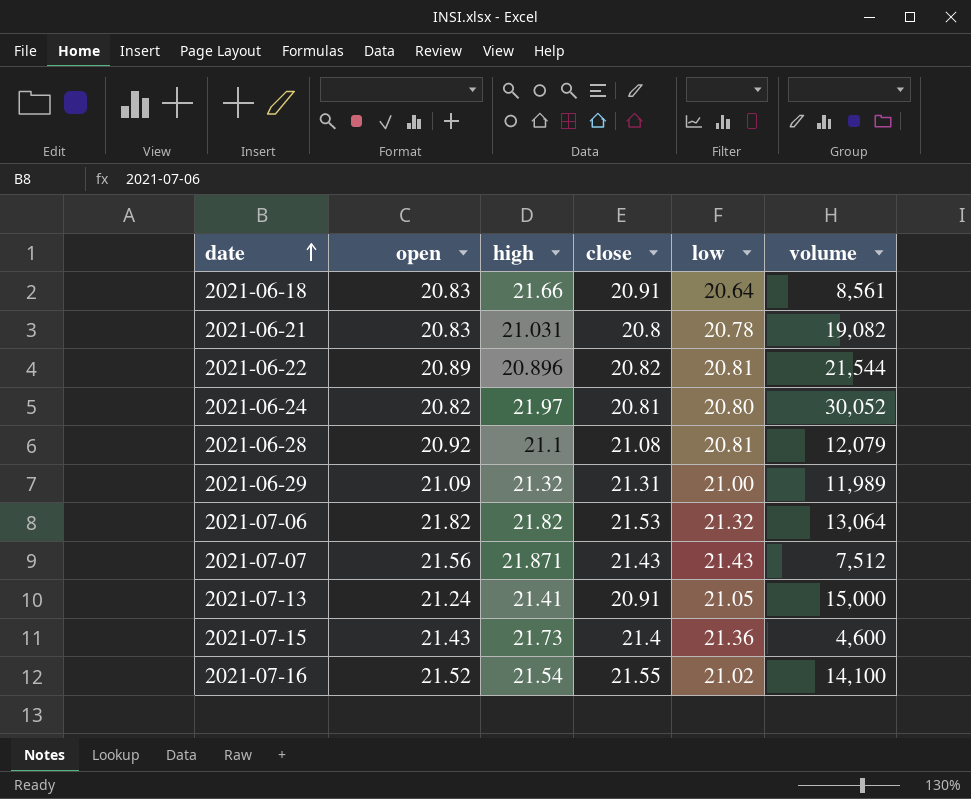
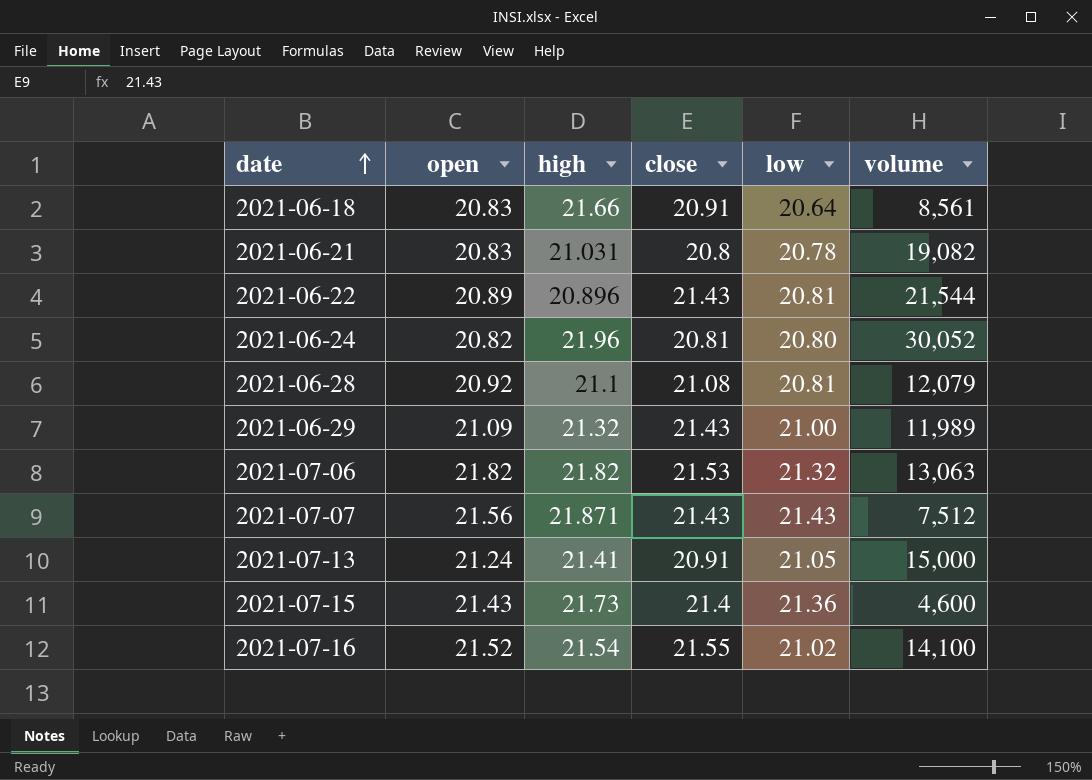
2021-06-22 | close: 20.82 -> 21.43
2021-06-24 | high: 21.97 -> 21.96
2021-06-29 | close: 21.31 -> 21.43
2021-07-06 | volume: 13,064 -> 13,063

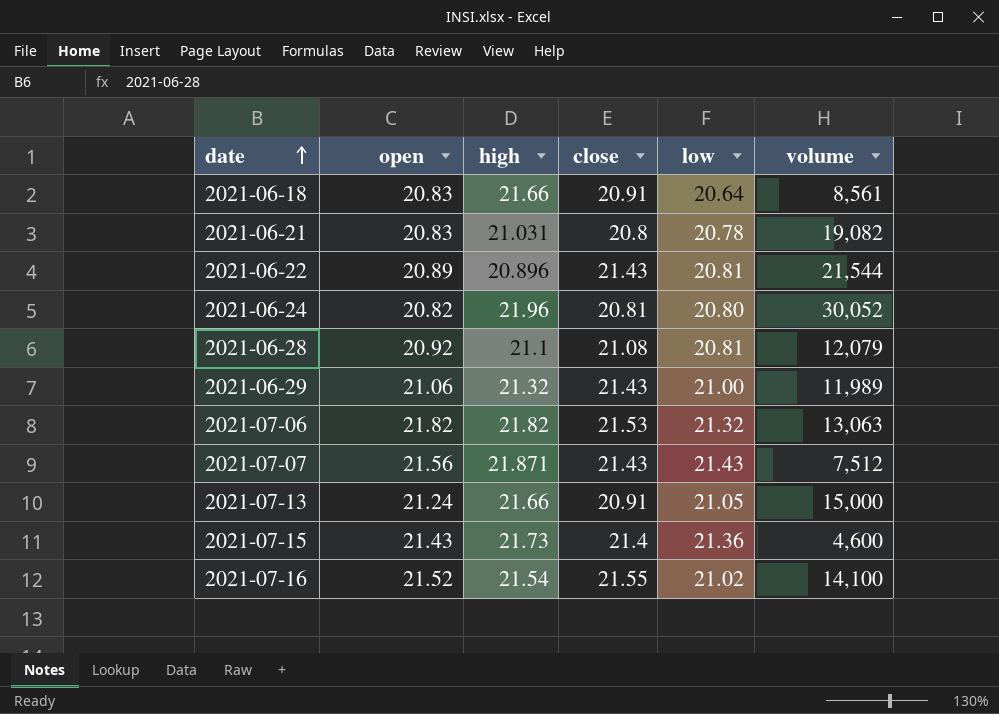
2021-06-29 | open: 21.09 -> 21.06
2021-07-13 | high: 21.41 -> 21.66

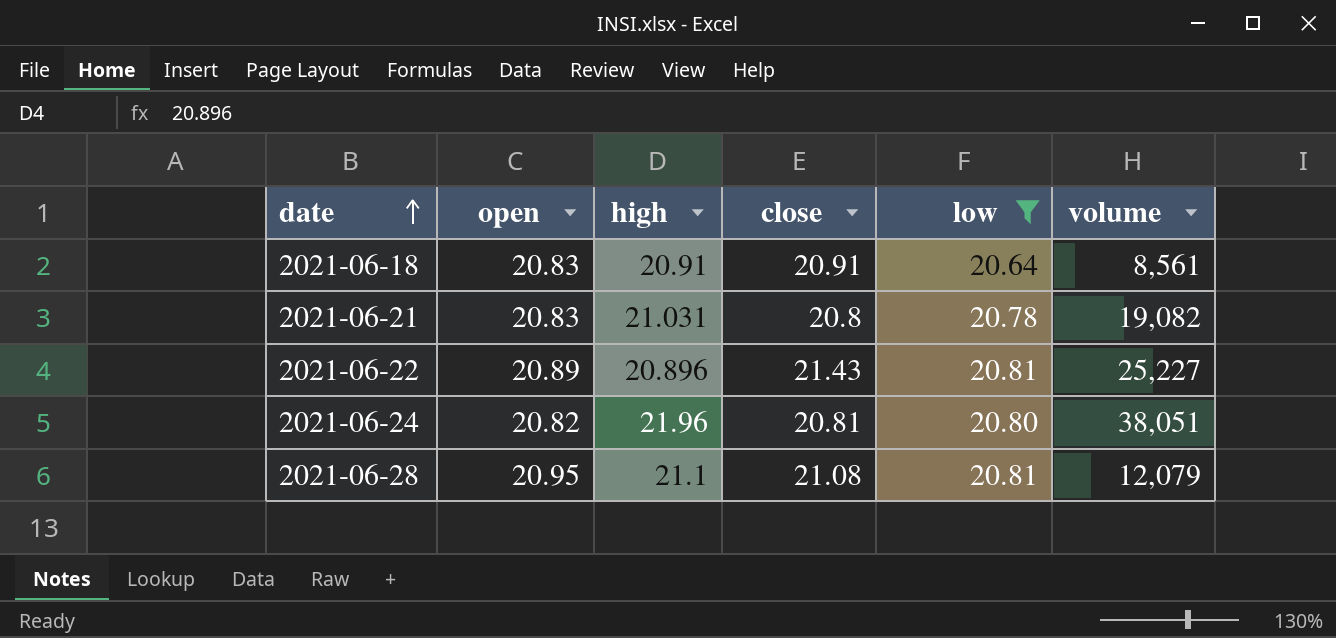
filter: none -> low <= 20.81
2021-06-18 | high: 21.66 -> 20.91
2021-06-22 | volume: 21,544 -> 25,227
2021-06-24 | volume: 30,052 -> 38,051
2021-06-28 | open: 20.92 -> 20.95

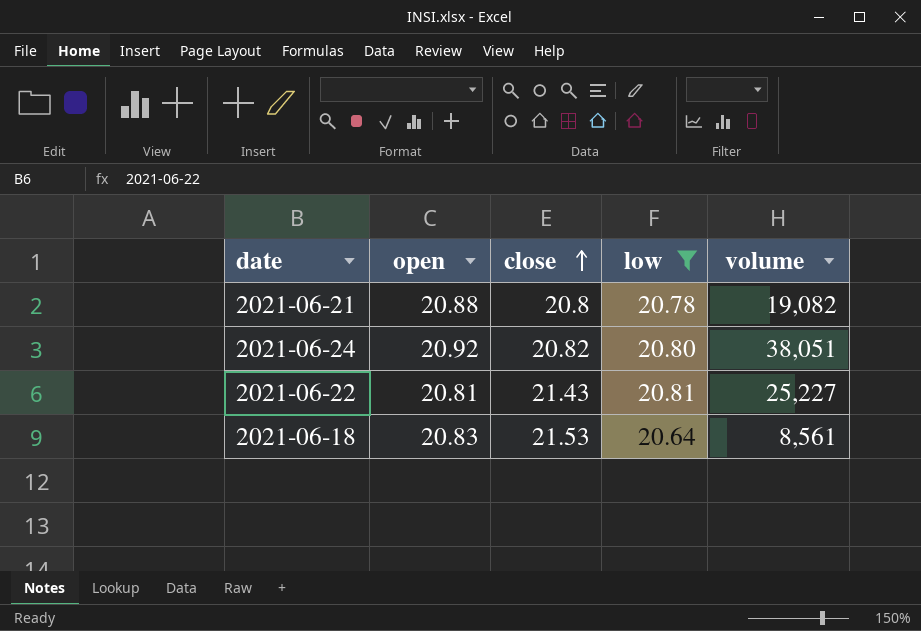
row order: date ascending -> close ascending
column high | position: 3 -> none
row 2021-06-28: 20.95 | 21.1 | 21.08 | 20.81 | 12,079 -> none
2021-06-21 | open: 20.83 -> 20.88
2021-06-24 | open: 20.82 -> 20.92
2021-06-24 | close: 20.81 -> 20.82
2021-06-22 | open: 20.89 -> 20.81
2021-06-18 | close: 20.91 -> 21.53

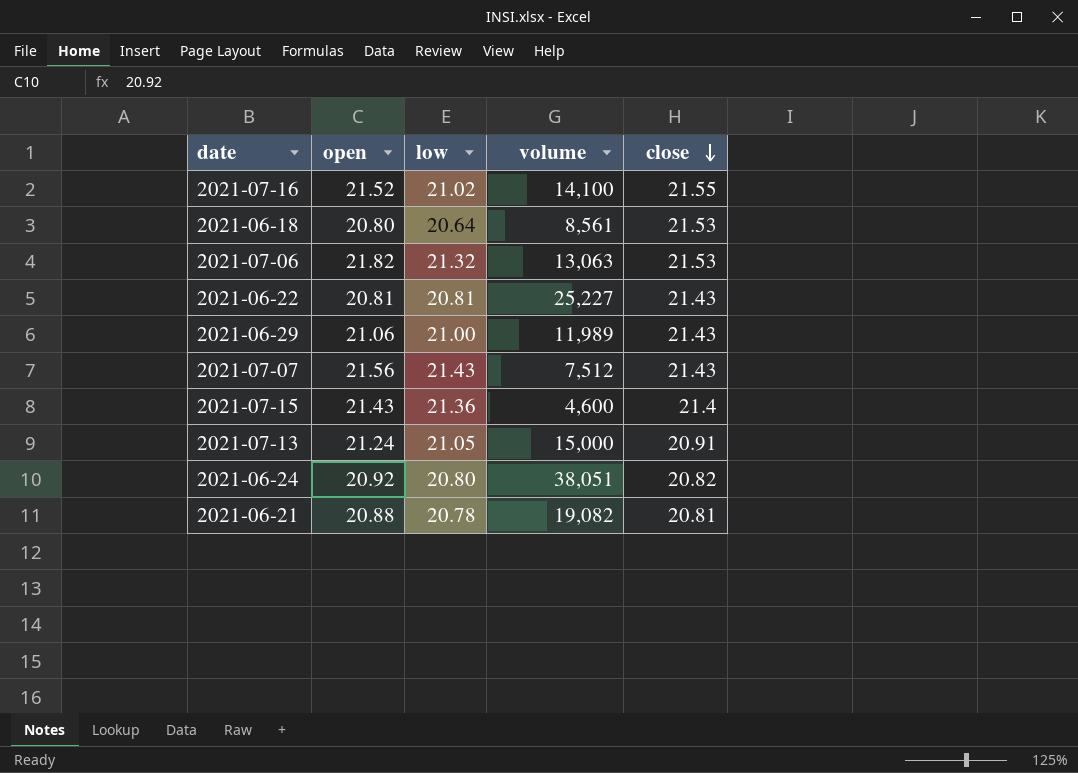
filter: low <= 20.81 -> none
row order: close ascending -> close descending
column close | position: 3 -> 5
2021-06-18 | open: 20.83 -> 20.80
2021-06-21 | close: 20.8 -> 20.81

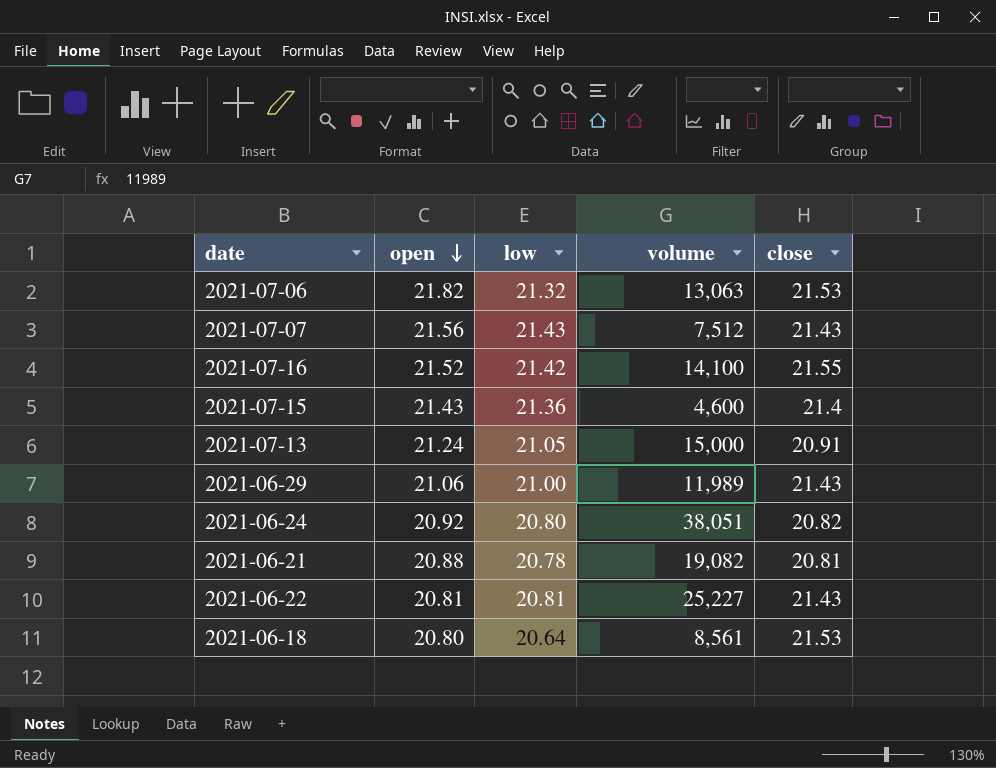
row order: close descending -> open descending
2021-07-16 | low: 21.02 -> 21.42

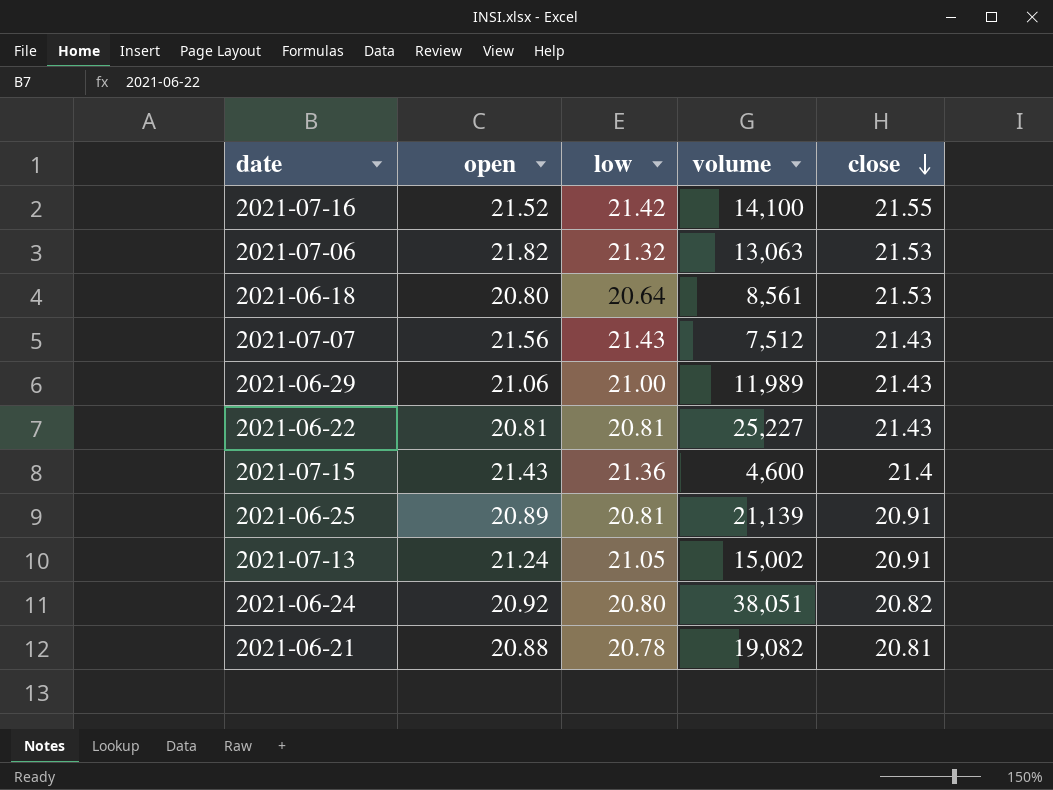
row order: open descending -> close descending
row 2021-06-25: none -> 20.89 | 20.81 | 21,139 | 20.91
2021-07-13 | volume: 15,000 -> 15,002

